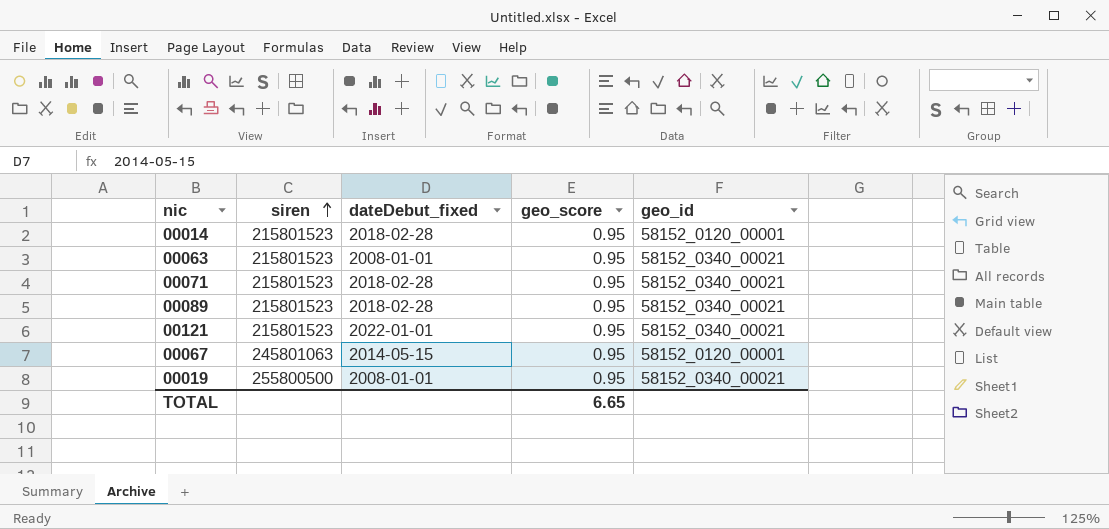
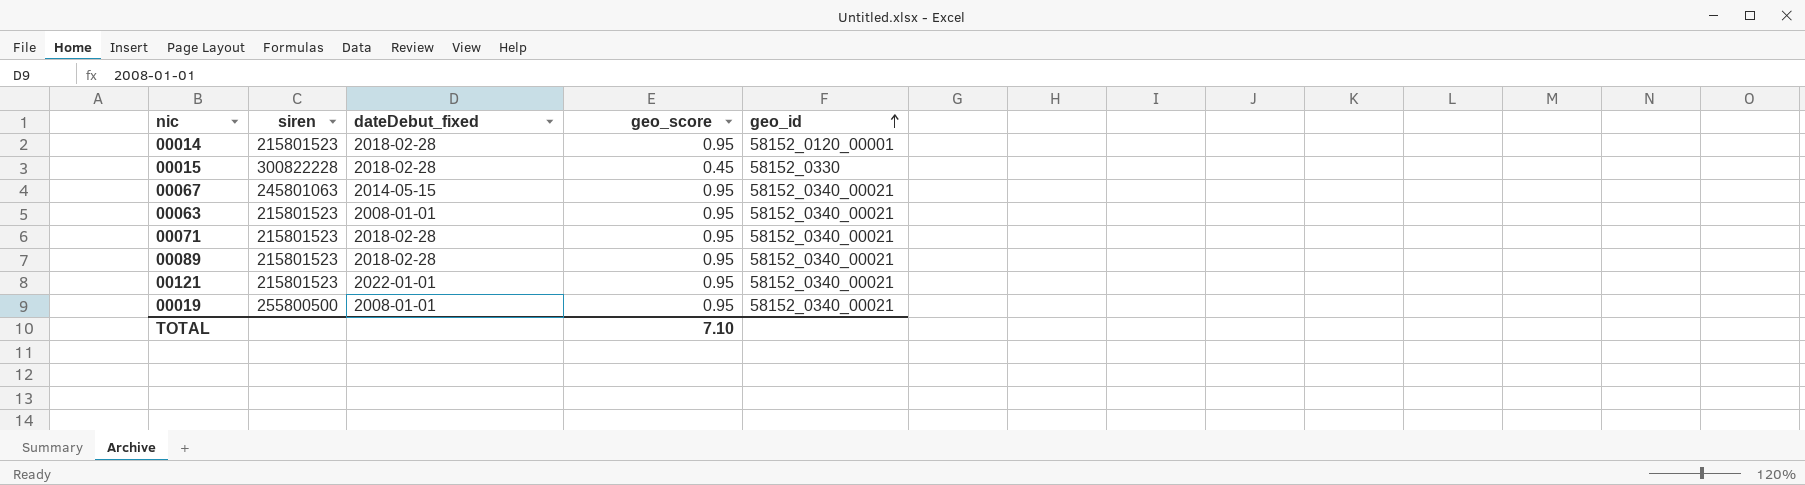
row order: siren ascending -> geo_id ascending
row 00015: none -> 300822228 | 2018-02-28 | 0.45 | 58152_0330
00067 | geo_id: 58152_0120_00001 -> 58152_0340_00021
TOTAL | geo_score: 6.65 -> 7.10

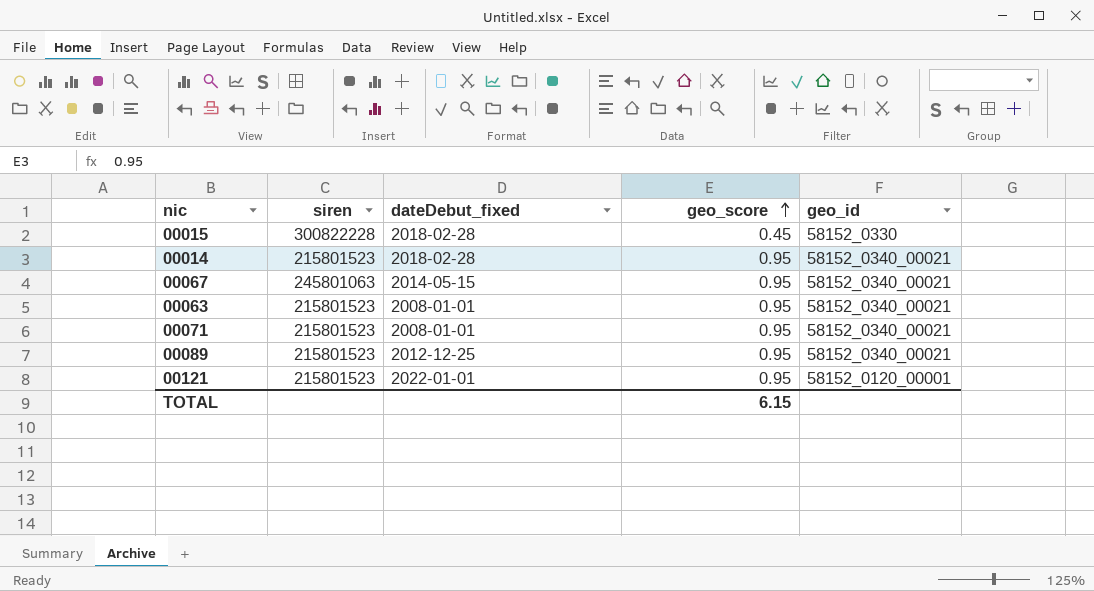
row order: geo_id ascending -> geo_score ascending
row 00019: 255800500 | 2008-01-01 | 0.95 | 58152_0340_00021 -> none
00014 | geo_id: 58152_0120_00001 -> 58152_0340_00021
00071 | dateDebut_fixed: 2018-02-28 -> 2008-01-01
00089 | dateDebut_fixed: 2018-02-28 -> 2012-12-25
00121 | geo_id: 58152_0340_00021 -> 58152_0120_00001
TOTAL | geo_score: 7.10 -> 6.15

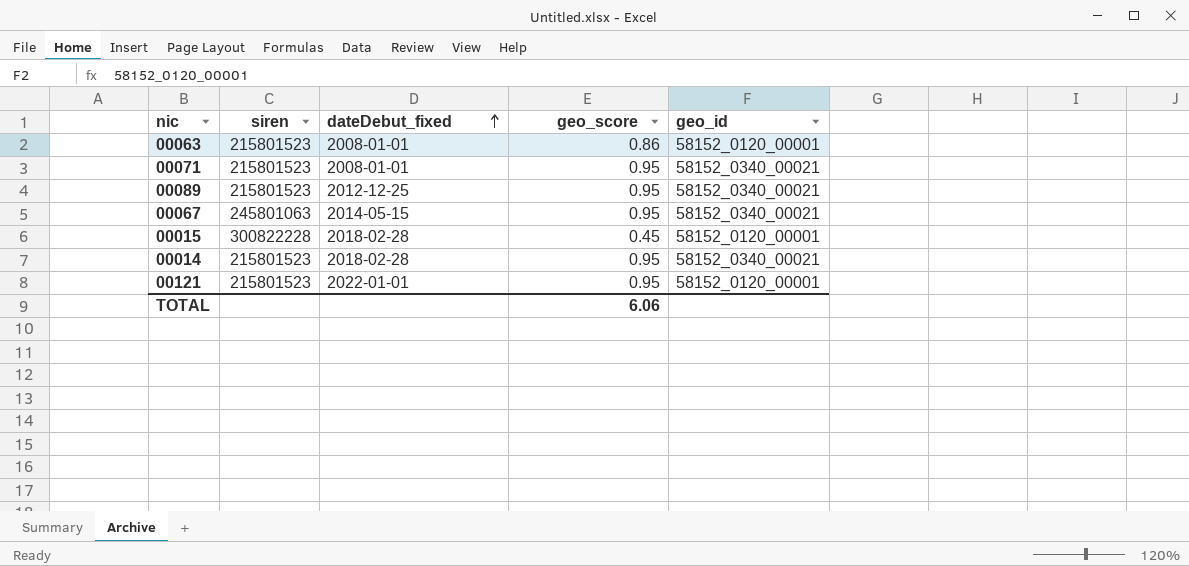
row order: geo_score ascending -> dateDebut_fixed ascending
00063 | geo_score: 0.95 -> 0.86
00063 | geo_id: 58152_0340_00021 -> 58152_0120_00001
00015 | geo_id: 58152_0330 -> 58152_0120_00001
TOTAL | geo_score: 6.15 -> 6.06

